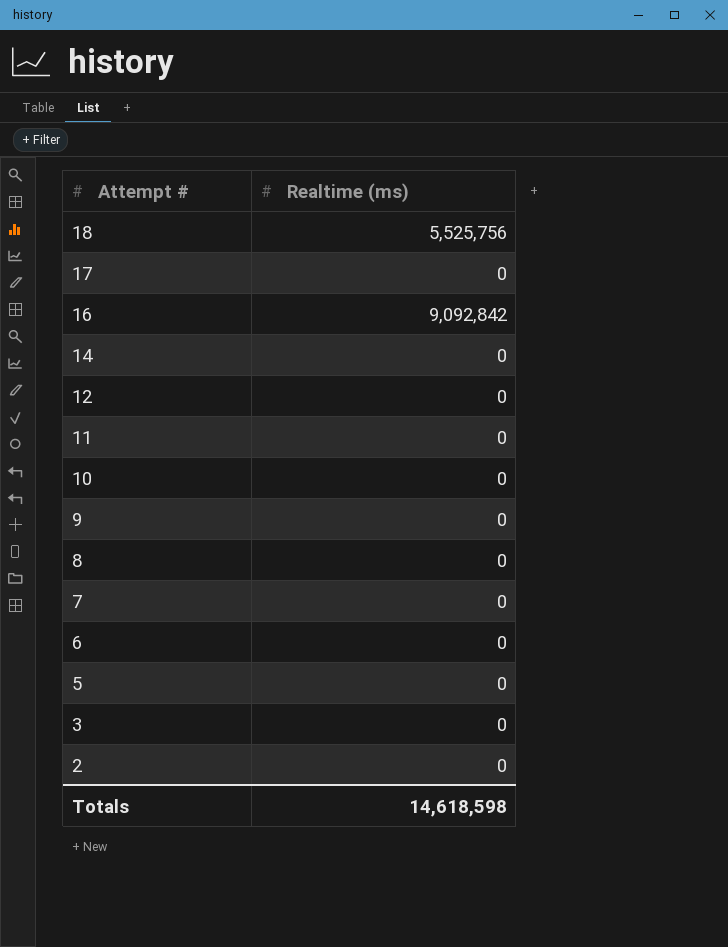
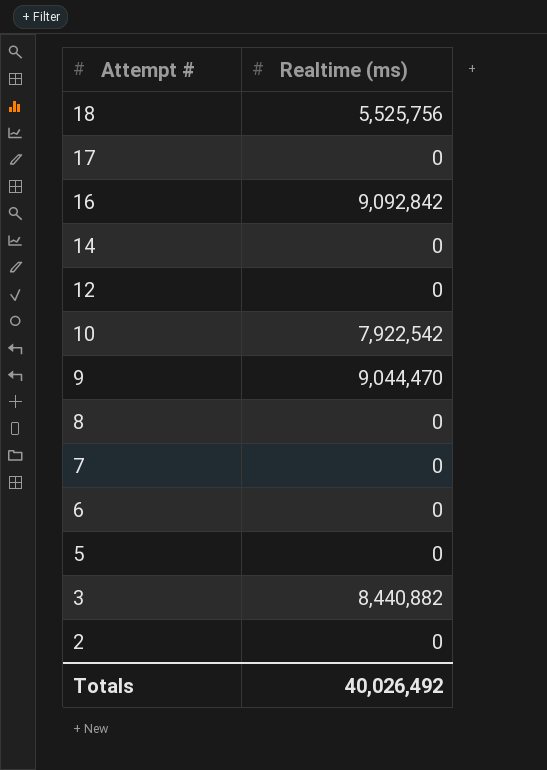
row 11: 0 -> none
10 | Realtime (ms): 0 -> 7,922,542
9 | Realtime (ms): 0 -> 9,044,470
3 | Realtime (ms): 0 -> 8,440,882
Totals | Realtime (ms): 14,618,598 -> 40,026,492

